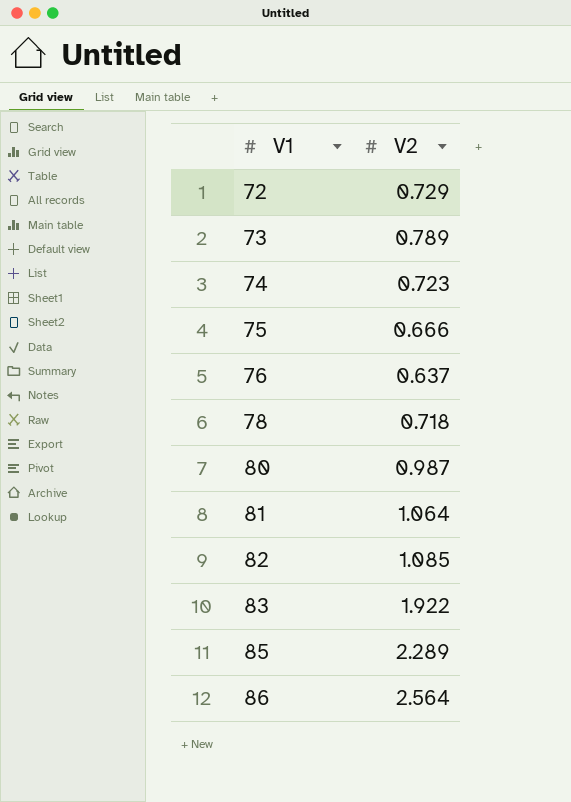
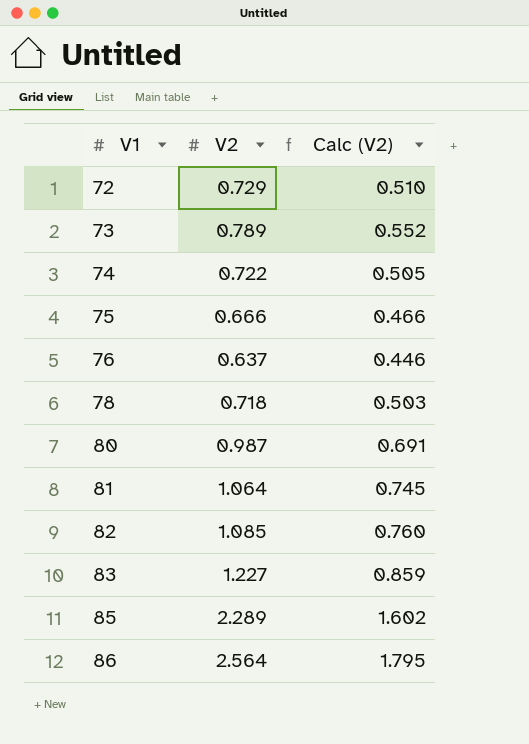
column Calc (V2) | formula: none -> [V2] * 0.7
74 | V2: 0.723 -> 0.722
83 | V2: 1.922 -> 1.227

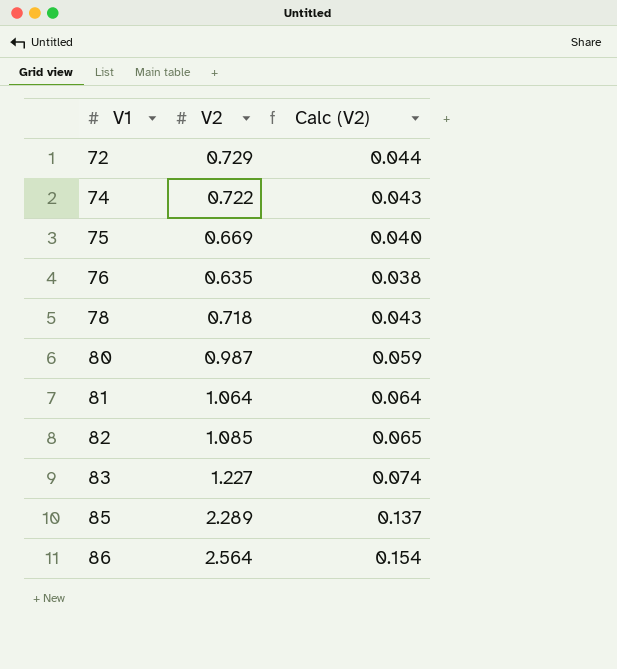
column Calc (V2) | formula: [V2] * 0.7 -> [V2] * 0.06
row 73: 0.789 | 0.552 -> none
75 | V2: 0.666 -> 0.669
76 | V2: 0.637 -> 0.635

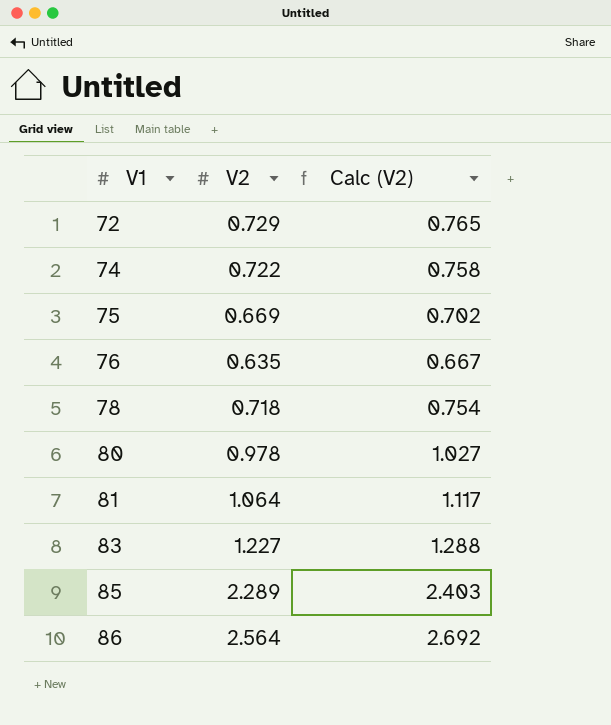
column Calc (V2) | formula: [V2] * 0.06 -> [V2] * 1.05
row 82: 1.085 | 0.065 -> none
80 | V2: 0.987 -> 0.978

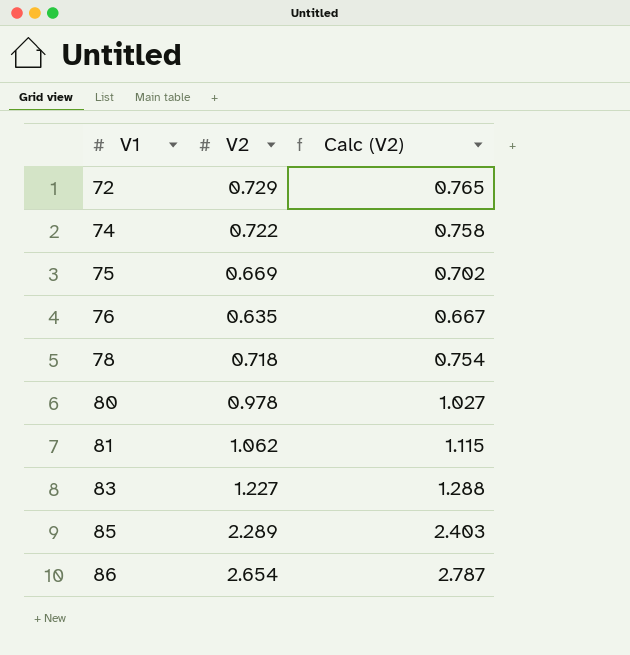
81 | V2: 1.064 -> 1.062
81 | Calc (V2): 1.117 -> 1.115
86 | V2: 2.564 -> 2.654
86 | Calc (V2): 2.692 -> 2.787

